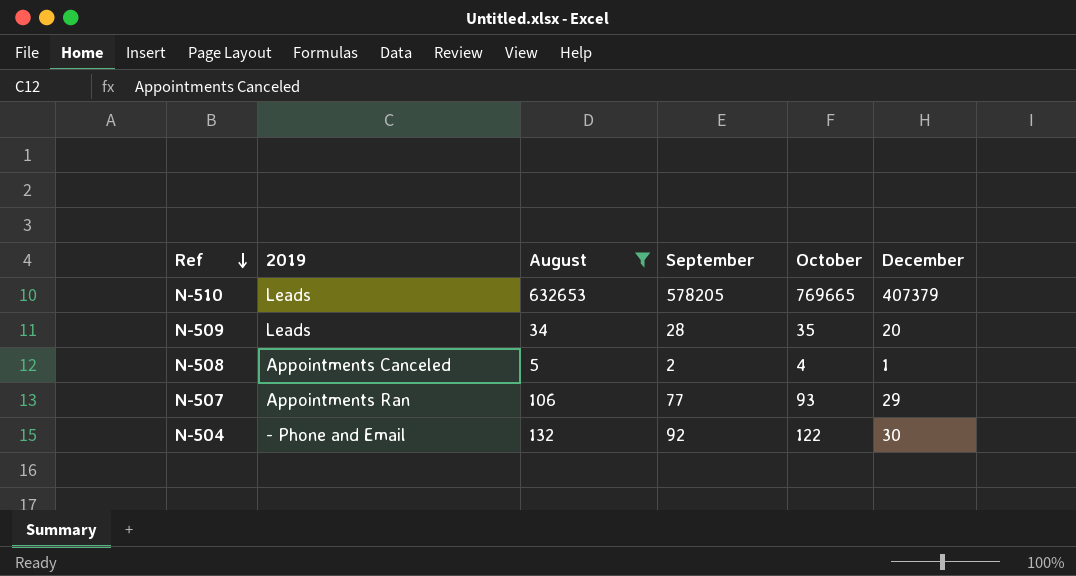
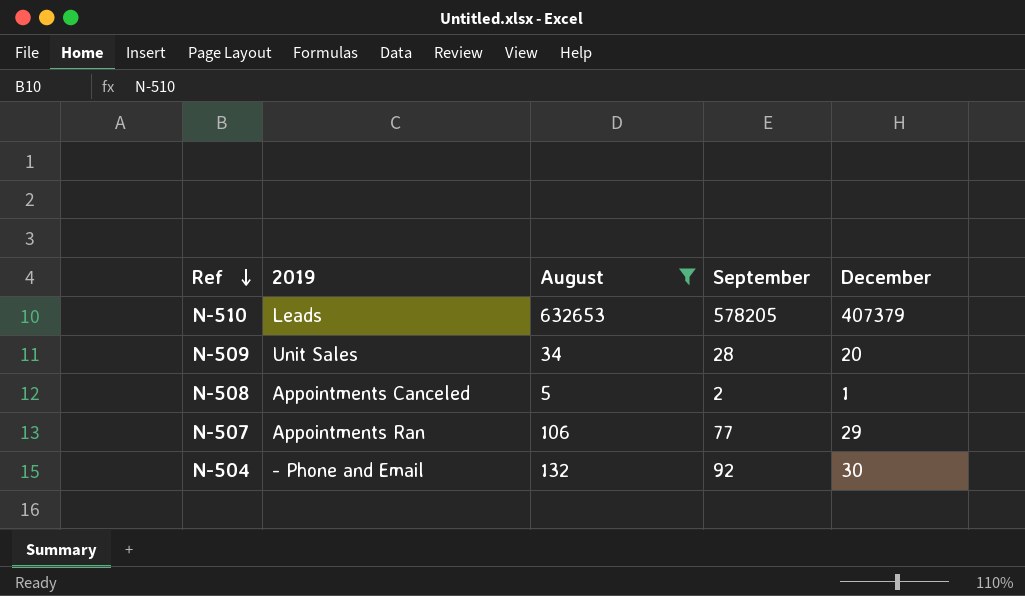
column October | position: 5 -> none
N-509 | 2019: Leads -> Unit Sales

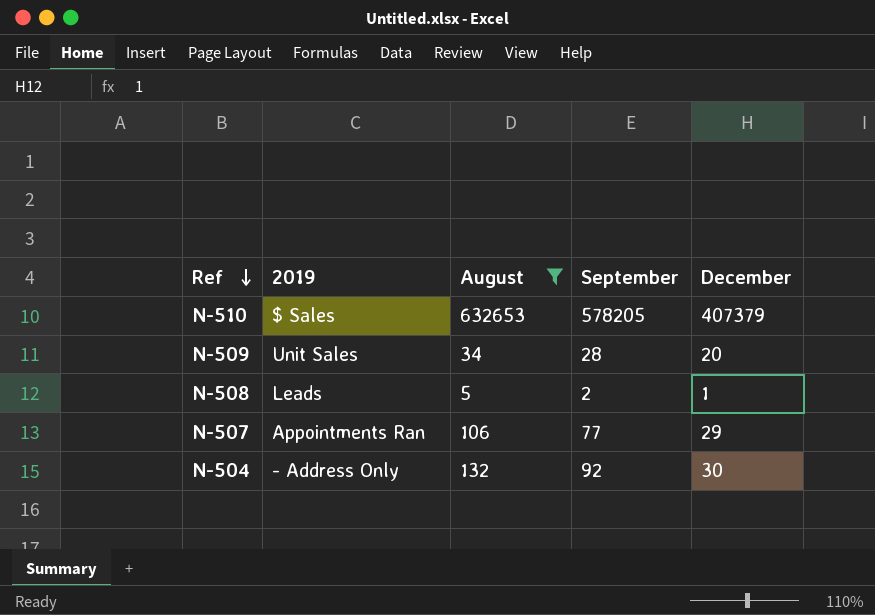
N-510 | 2019: Leads -> $ Sales
N-508 | 2019: Appointments Canceled -> Leads
N-504 | 2019: - Phone and Email -> - Address Only

